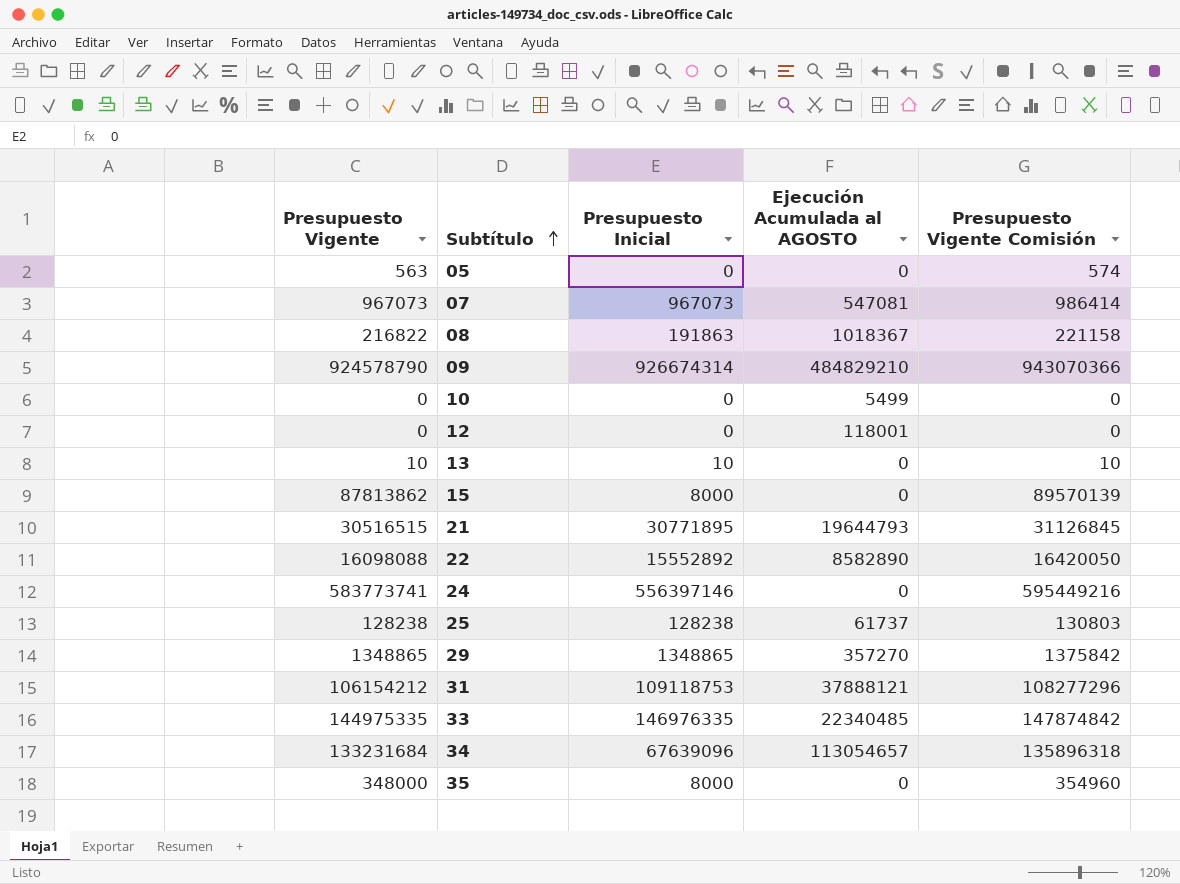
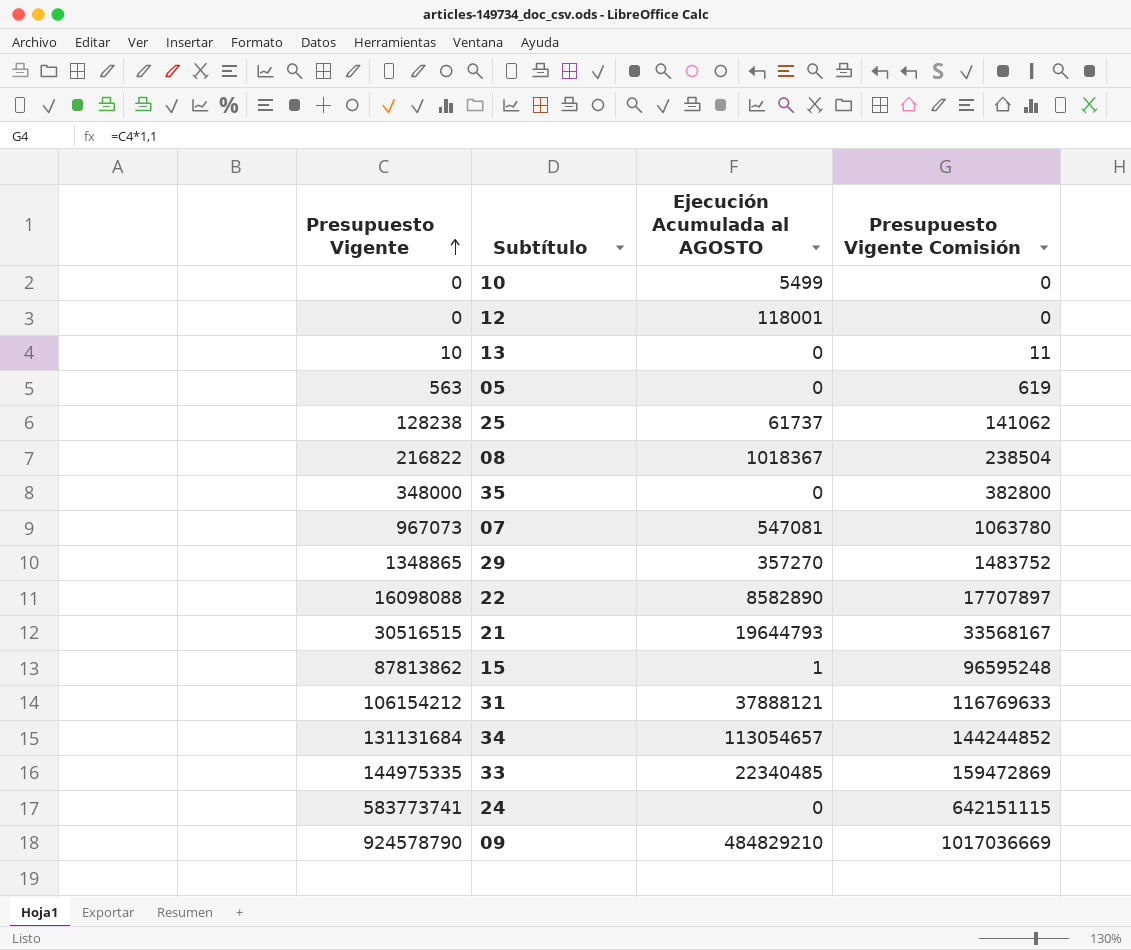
row order: Subtítulo ascending -> Presupuesto Vigente ascending
column Presupuesto Inicial | position: 3 -> none
column Presupuesto Vigente Comisión | formula: [Presupuesto Vigente] * 1,02 -> [Presupuesto Vigente] * 1,1
15 | Ejecución Acumulada al AGOSTO: 0 -> 1
34 | Presupuesto Vigente: 133231684 -> 131131684

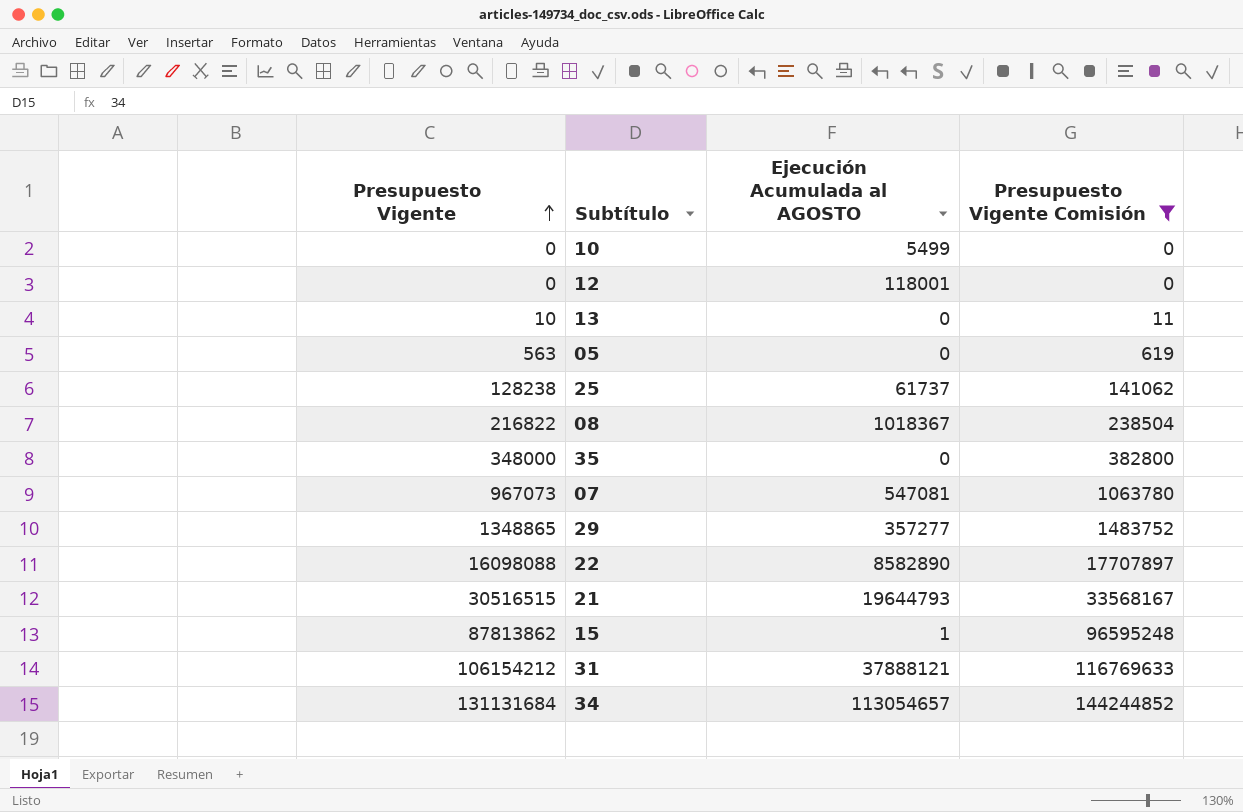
filter: none -> Presupuesto Vigente Comisión <= 144244852
29 | Ejecución Acumulada al AGOSTO: 357270 -> 357277

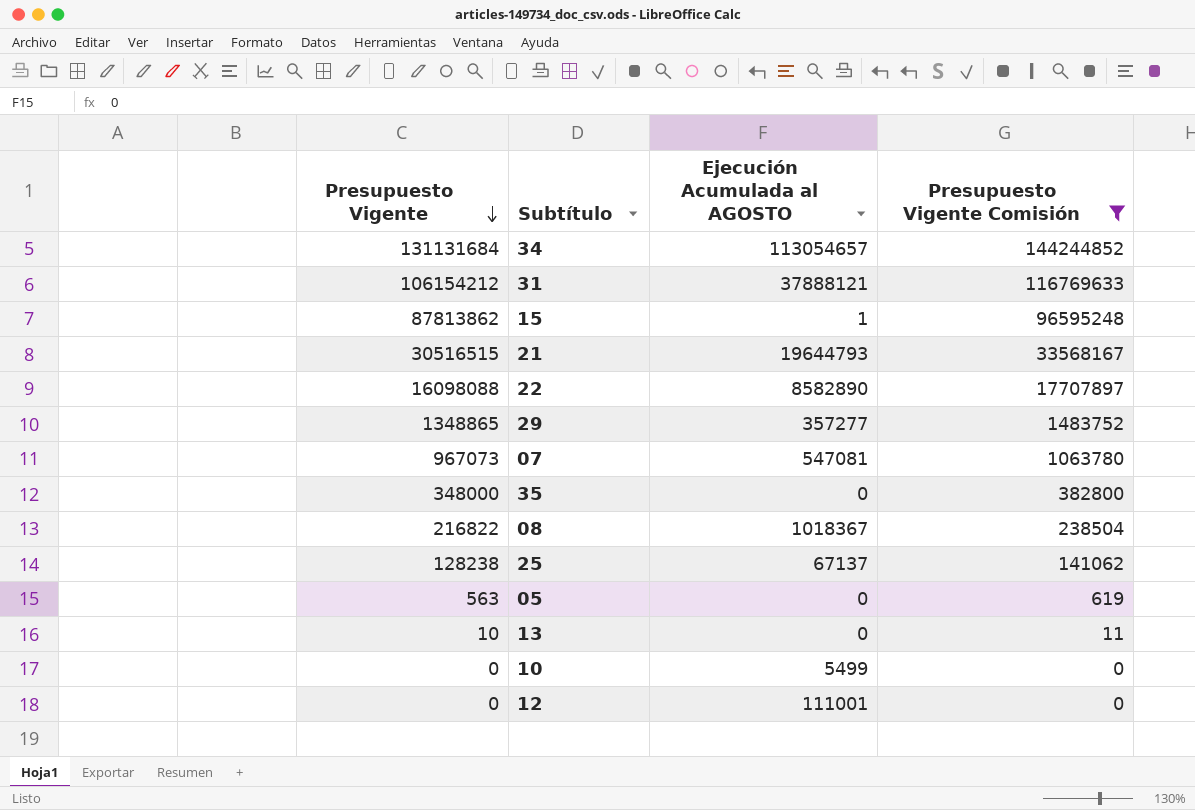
row order: Presupuesto Vigente ascending -> Presupuesto Vigente descending
25 | Ejecución Acumulada al AGOSTO: 61737 -> 67137
12 | Ejecución Acumulada al AGOSTO: 118001 -> 111001

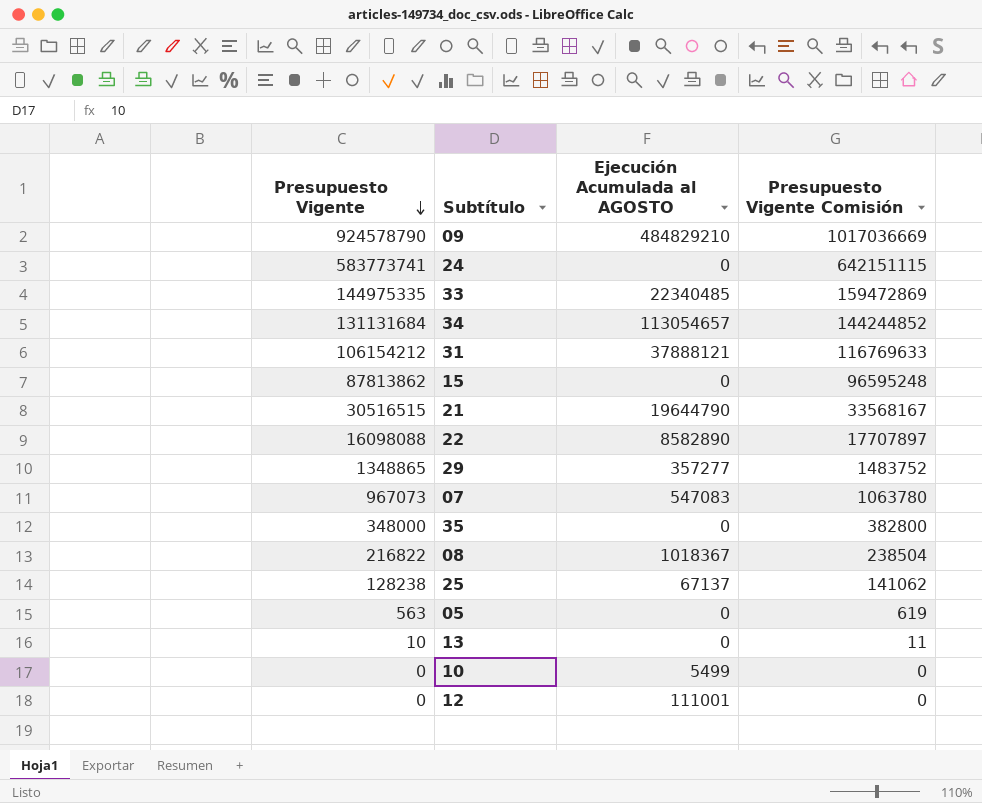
filter: Presupuesto Vigente Comisión <= 144244852 -> none
15 | Ejecución Acumulada al AGOSTO: 1 -> 0
21 | Ejecución Acumulada al AGOSTO: 19644793 -> 19644790
07 | Ejecución Acumulada al AGOSTO: 547081 -> 547083

